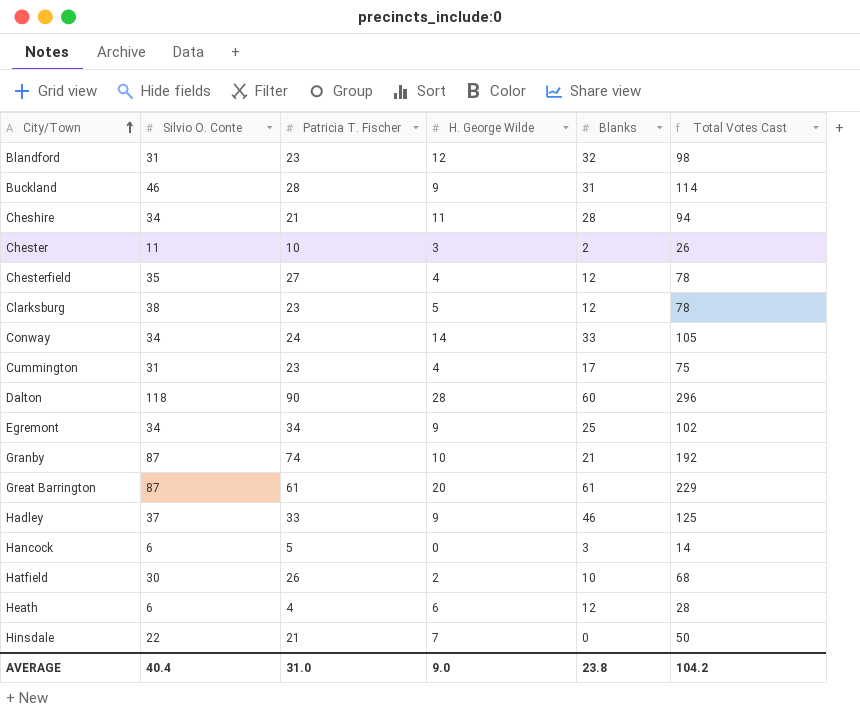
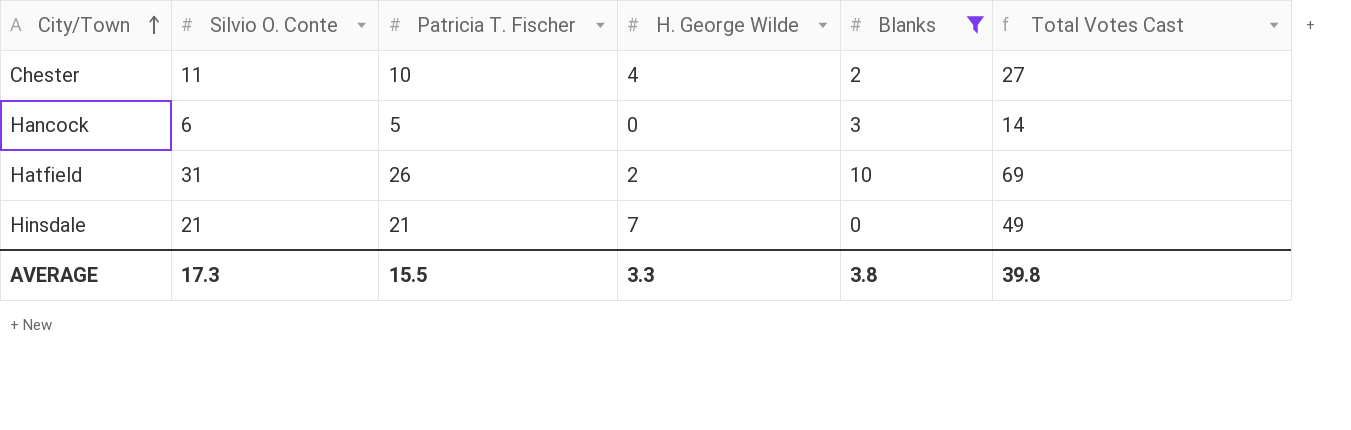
filter: none -> Blanks <= 10
Chester | H. George Wilde: 3 -> 4
Chester | Total Votes Cast: 26 -> 27
Hatfield | Silvio O. Conte: 30 -> 31
Hatfield | Total Votes Cast: 68 -> 69
Hinsdale | Silvio O. Conte: 22 -> 21
Hinsdale | Total Votes Cast: 50 -> 49
AVERAGE | Silvio O. Conte: 40.4 -> 17.3
AVERAGE | Patricia T. Fischer: 31.0 -> 15.5
AVERAGE | H. George Wilde: 9.0 -> 3.3
AVERAGE | Blanks: 23.8 -> 3.8
AVERAGE | Total Votes Cast: 104.2 -> 39.8

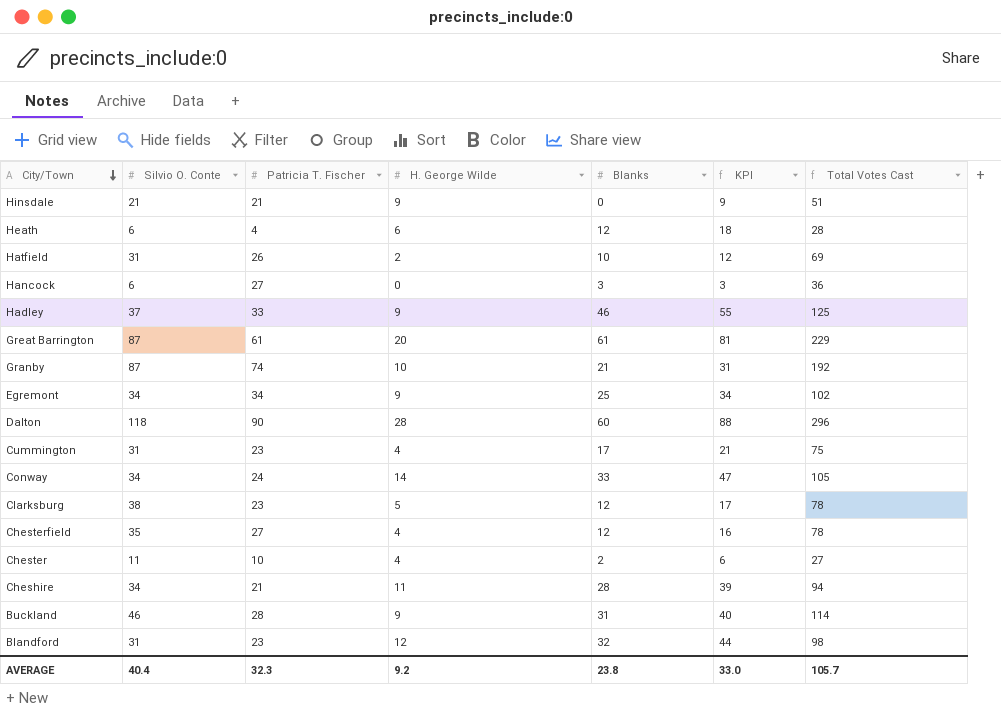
filter: Blanks <= 10 -> none
row order: City/Town ascending -> City/Town descending
column KPI | formula: none -> [H. George Wilde] + [Blanks]
Hinsdale | H. George Wilde: 7 -> 9
Hinsdale | Total Votes Cast: 49 -> 51
Hancock | Patricia T. Fischer: 5 -> 27
Hancock | Total Votes Cast: 14 -> 36
AVERAGE | Silvio O. Conte: 17.3 -> 40.4
AVERAGE | Patricia T. Fischer: 15.5 -> 32.3
AVERAGE | H. George Wilde: 3.3 -> 9.2
AVERAGE | Blanks: 3.8 -> 23.8
AVERAGE | Total Votes Cast: 39.8 -> 105.7

